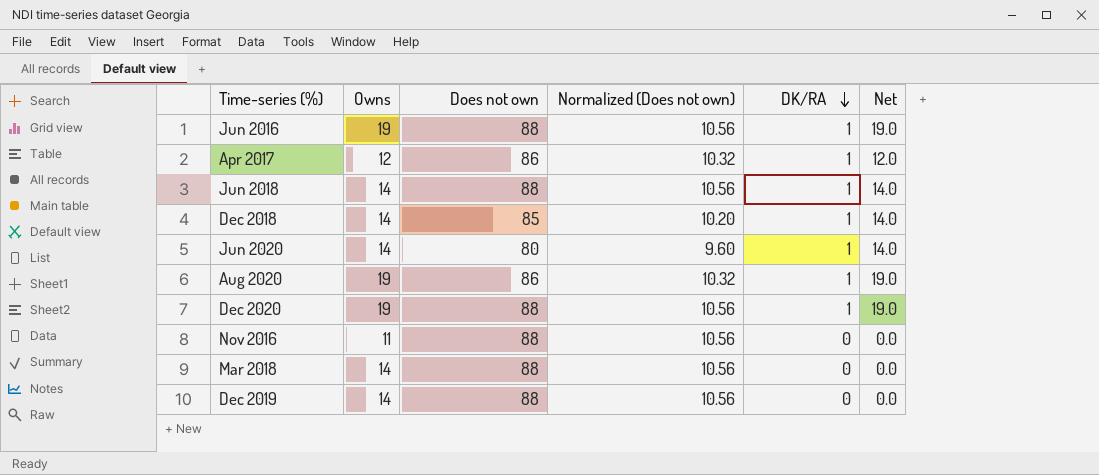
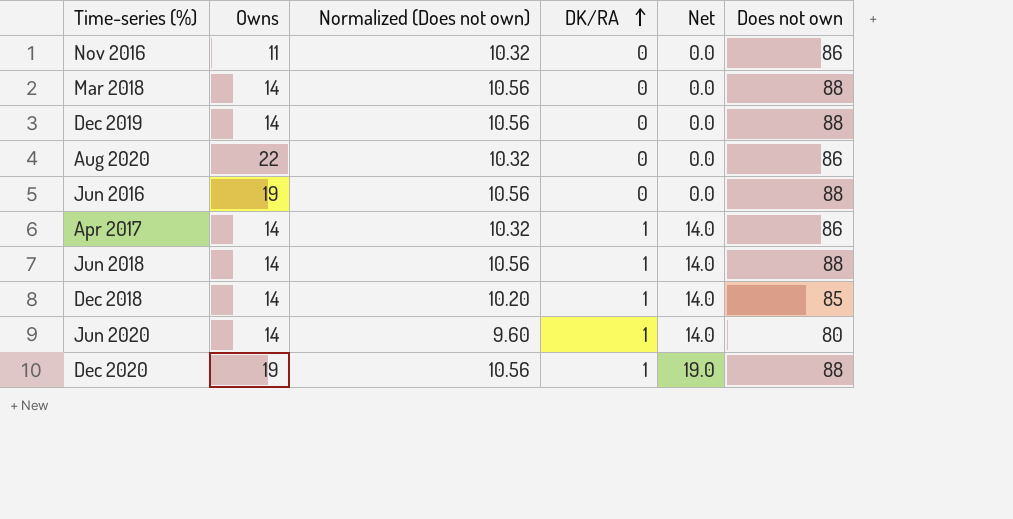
row order: DK/RA descending -> DK/RA ascending
column Does not own | position: 3 -> 6
Nov 2016 | Normalized (Does not own): 10.56 -> 10.32
Nov 2016 | Does not own: 88 -> 86
Aug 2020 | Owns: 19 -> 22
Aug 2020 | DK/RA: 1 -> 0
Aug 2020 | Net: 19.0 -> 0.0
Jun 2016 | DK/RA: 1 -> 0
Jun 2016 | Net: 19.0 -> 0.0
Apr 2017 | Owns: 12 -> 14
Apr 2017 | Net: 12.0 -> 14.0

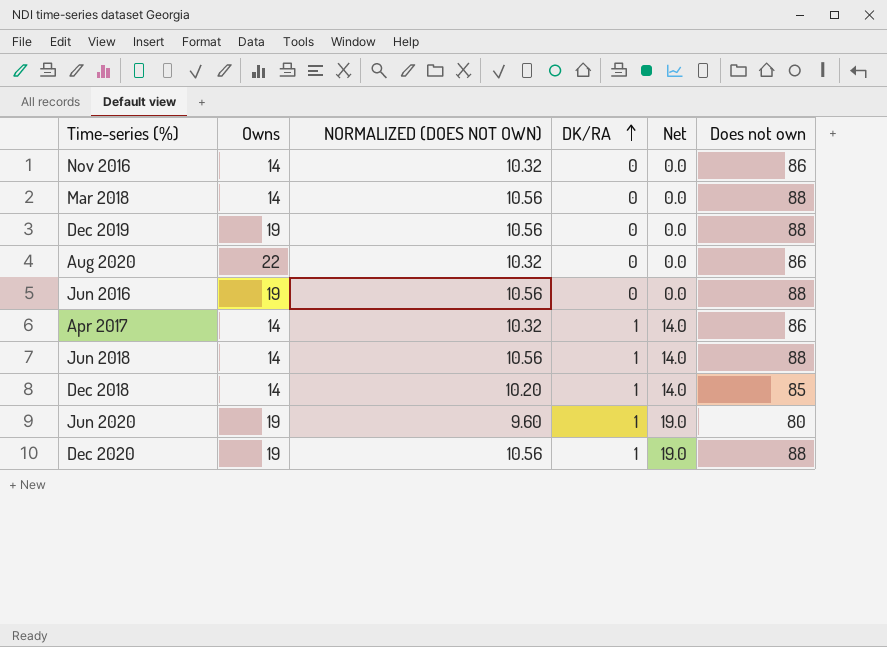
column name: Normalized (Does not own) -> NORMALIZED (DOES NOT OWN)
Nov 2016 | Owns: 11 -> 14
Dec 2019 | Owns: 14 -> 19
Jun 2020 | Owns: 14 -> 19
Jun 2020 | Net: 14.0 -> 19.0

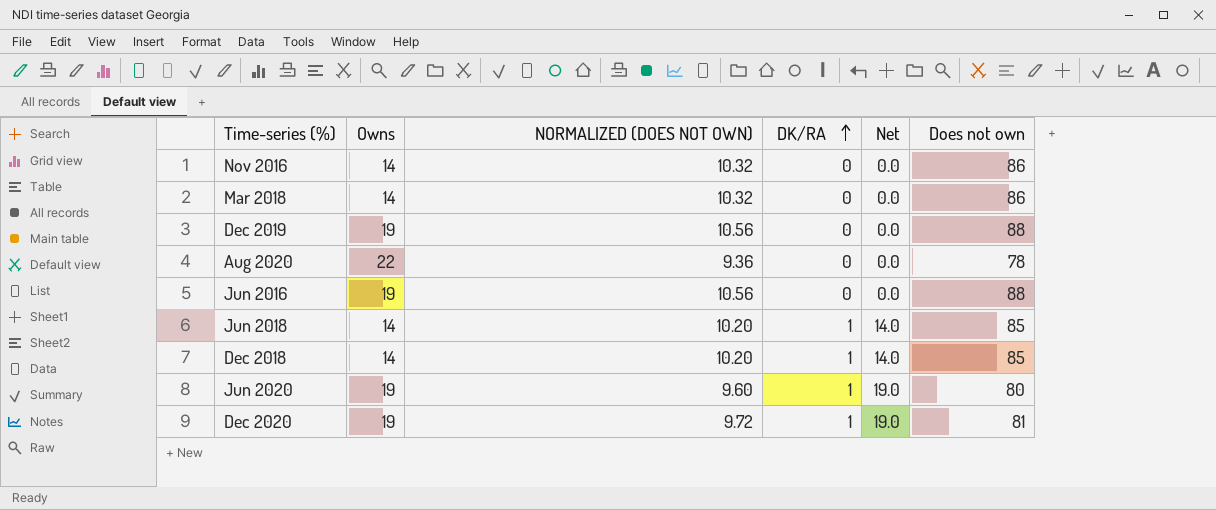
row Apr 2017: 14 | 10.32 | 1 | 14.0 | 86 -> none
Mar 2018 | NORMALIZED (DOES NOT OWN): 10.56 -> 10.32
Mar 2018 | Does not own: 88 -> 86
Aug 2020 | NORMALIZED (DOES NOT OWN): 10.32 -> 9.36
Aug 2020 | Does not own: 86 -> 78
Jun 2018 | NORMALIZED (DOES NOT OWN): 10.56 -> 10.20
Jun 2018 | Does not own: 88 -> 85
Dec 2020 | NORMALIZED (DOES NOT OWN): 10.56 -> 9.72
Dec 2020 | Does not own: 88 -> 81

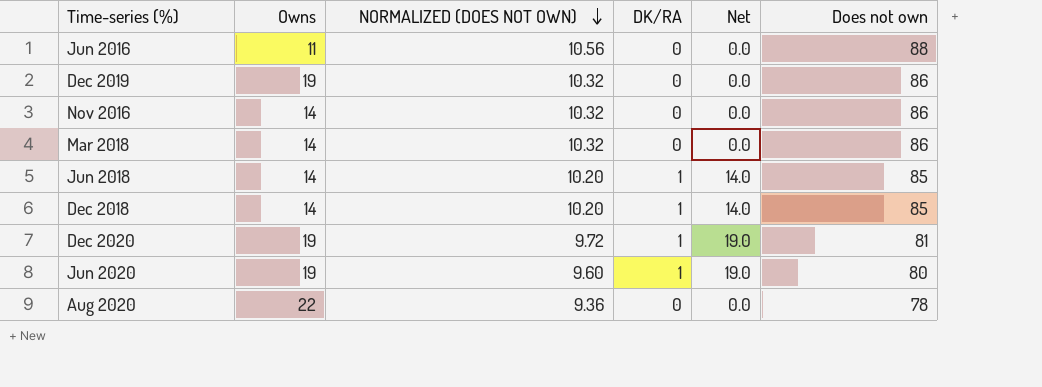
row order: DK/RA ascending -> NORMALIZED (DOES NOT OWN) descending
Jun 2016 | Owns: 19 -> 11
Dec 2019 | NORMALIZED (DOES NOT OWN): 10.56 -> 10.32
Dec 2019 | Does not own: 88 -> 86

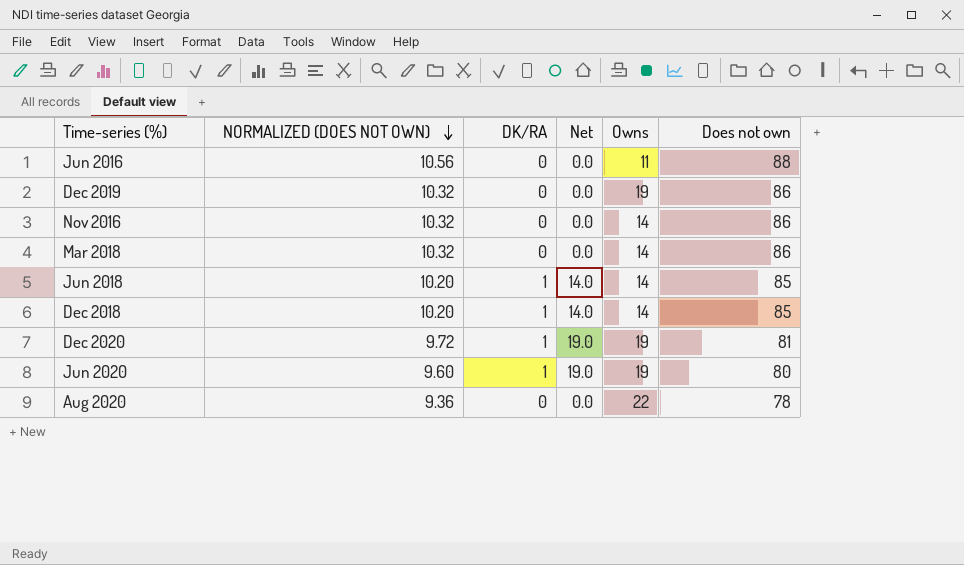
column Owns | position: 2 -> 5

